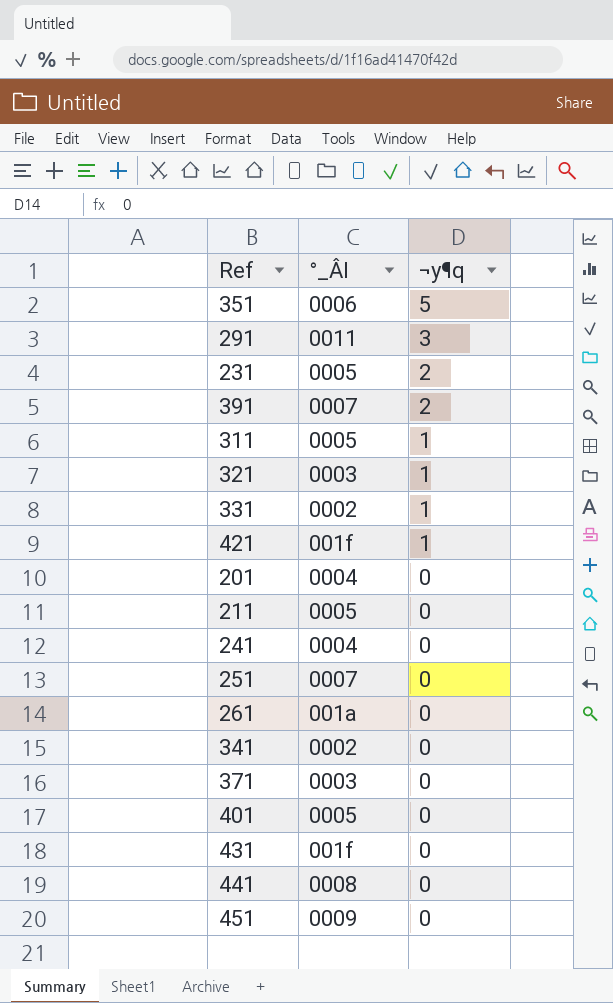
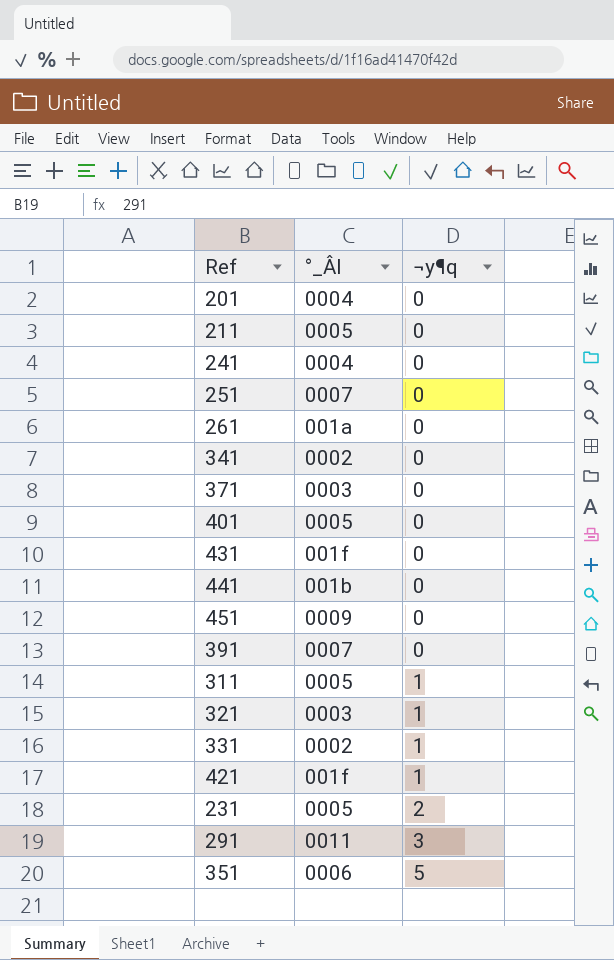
row order: ¬y¶q descending -> ¬y¶q ascending
441 | °_ÂI: 0008 -> 001b
391 | ¬y¶q: 2 -> 0

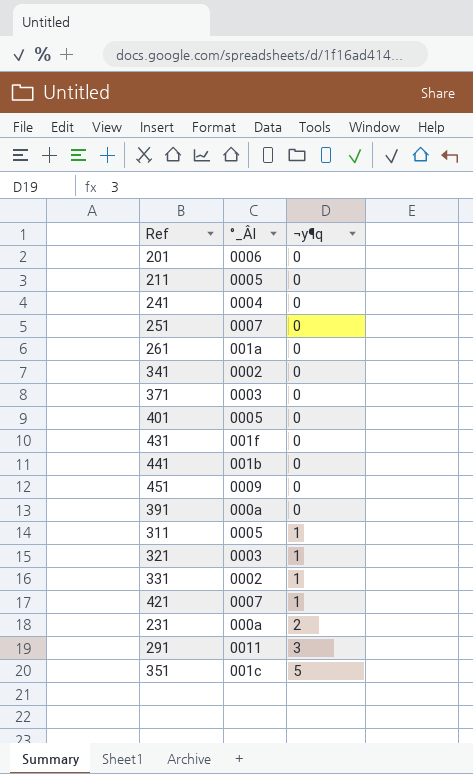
201 | °_ÂI: 0004 -> 0006
391 | °_ÂI: 0007 -> 000a
421 | °_ÂI: 001f -> 0007
231 | °_ÂI: 0005 -> 000a
351 | °_ÂI: 0006 -> 001c

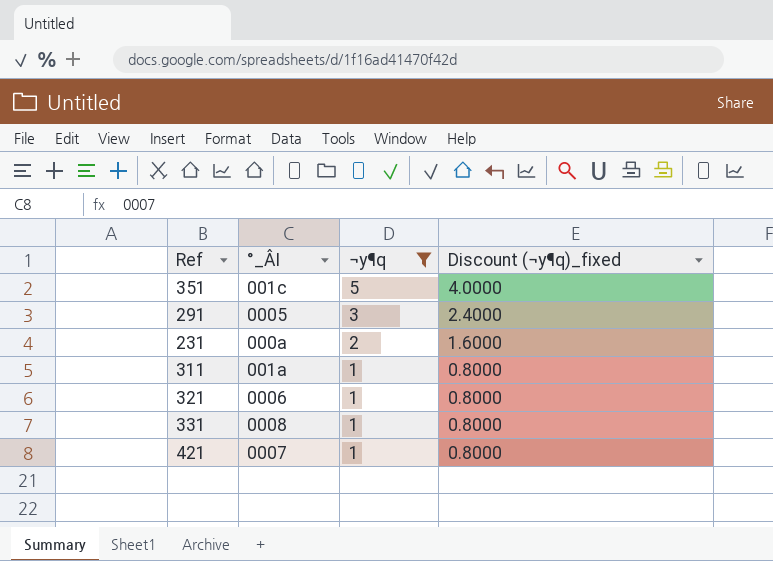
filter: none -> ¬y¶q != 0
row order: ¬y¶q ascending -> ¬y¶q descending
column Discount (¬y¶q)_fixed | formula: none -> [¬y¶q] * 0.8
291 | °_ÂI: 0011 -> 0005
311 | °_ÂI: 0005 -> 001a
321 | °_ÂI: 0003 -> 0006
331 | °_ÂI: 0002 -> 0008

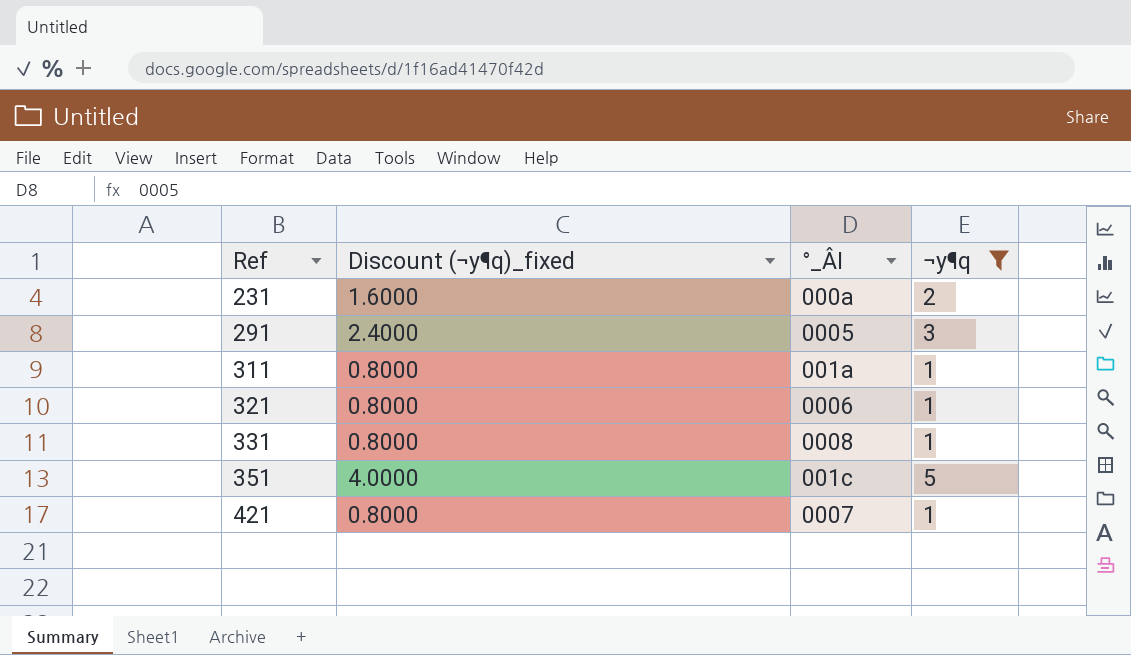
row order: ¬y¶q descending -> Ref ascending
column Discount (¬y¶q)_fixed | position: 4 -> 2

